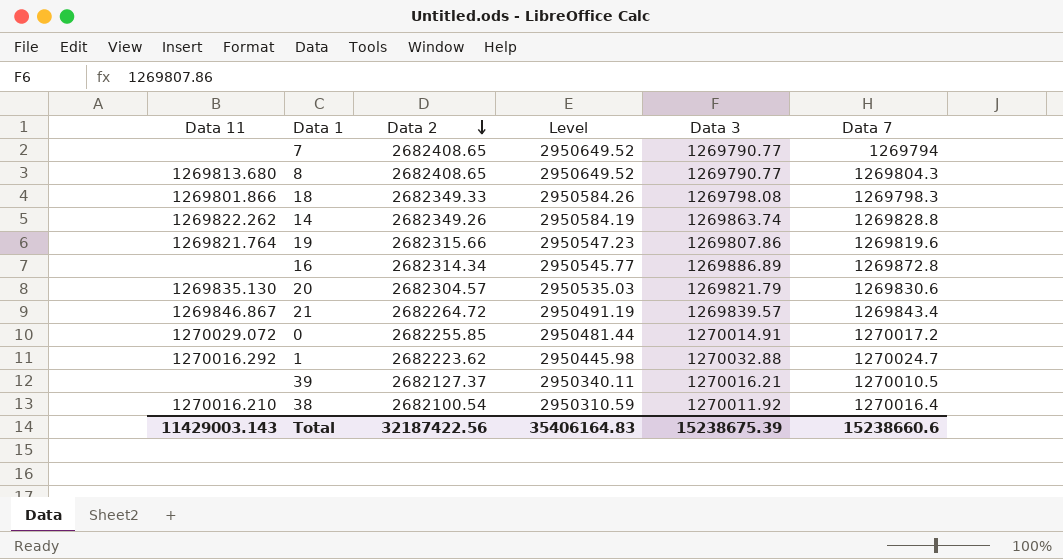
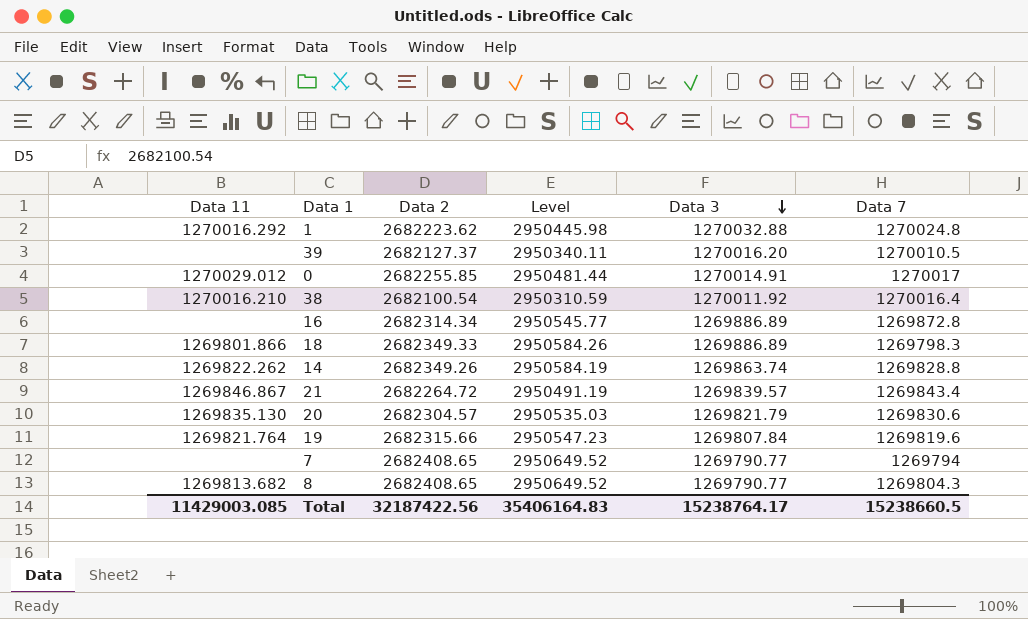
row order: Data 2 descending -> Data 3 descending
1 | Data 7: 1270024.7 -> 1270024.8
39 | Data 3: 1270016.21 -> 1270016.20
0 | Data 11: 1270029.072 -> 1270029.012
0 | Data 7: 1270017.2 -> 1270017
18 | Data 3: 1269798.08 -> 1269886.89
19 | Data 3: 1269807.86 -> 1269807.84
8 | Data 11: 1269813.680 -> 1269813.682
Total | Data 11: 11429003.143 -> 11429003.085
Total | Data 3: 15238675.39 -> 15238764.17
Total | Data 7: 15238660.6 -> 15238660.5

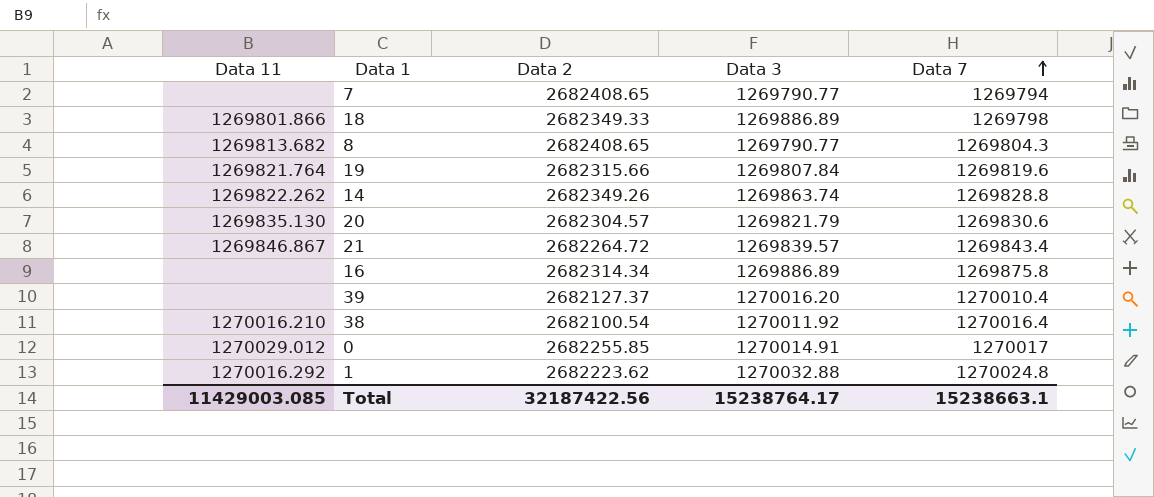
row order: Data 3 descending -> Data 7 ascending
column Level | formula: [Data 2] * 1.1 -> none
18 | Data 7: 1269798.3 -> 1269798
16 | Data 7: 1269872.8 -> 1269875.8
39 | Data 7: 1270010.5 -> 1270010.4
Total | Data 7: 15238660.5 -> 15238663.1

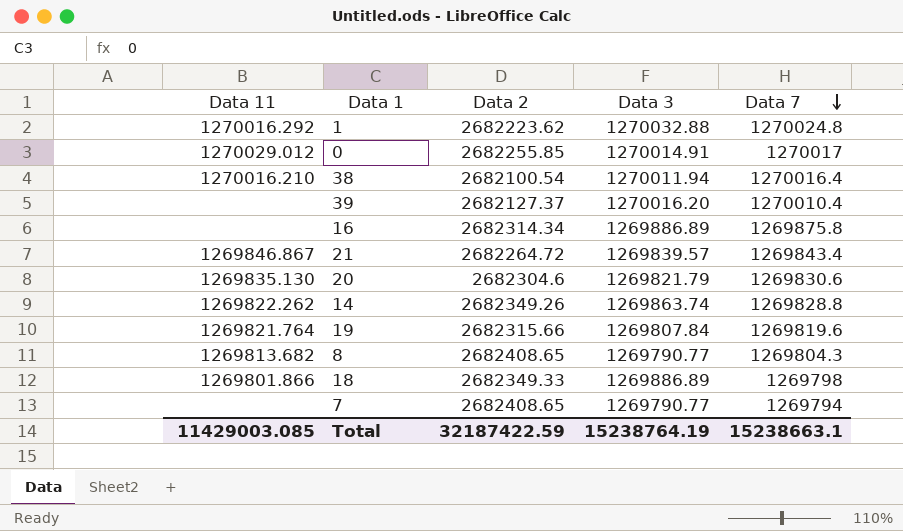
row order: Data 7 ascending -> Data 7 descending
38 | Data 3: 1270011.92 -> 1270011.94
20 | Data 2: 2682304.57 -> 2682304.6
Total | Data 2: 32187422.56 -> 32187422.59
Total | Data 3: 15238764.17 -> 15238764.19

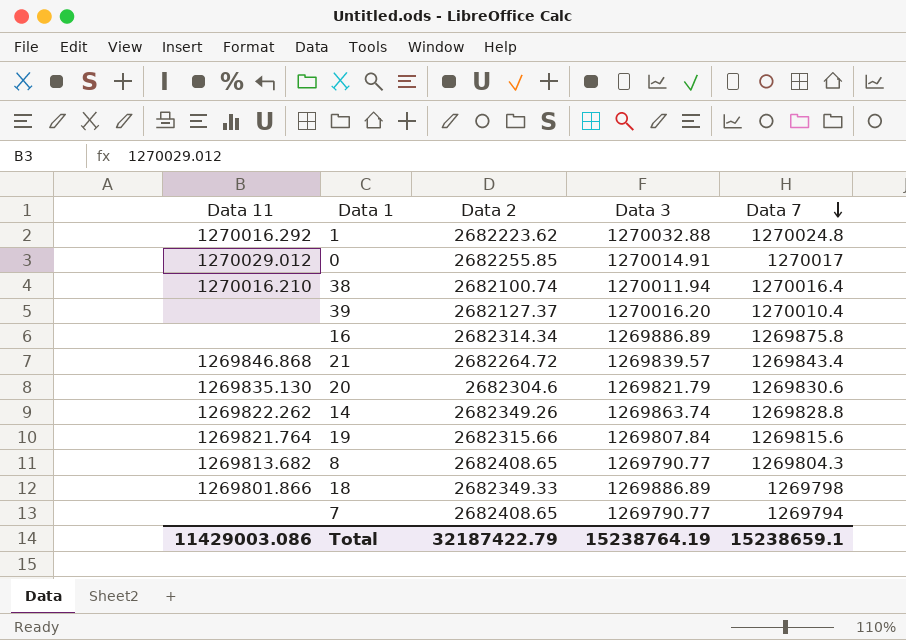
38 | Data 2: 2682100.54 -> 2682100.74
21 | Data 11: 1269846.867 -> 1269846.868
19 | Data 7: 1269819.6 -> 1269815.6
Total | Data 11: 11429003.085 -> 11429003.086
Total | Data 2: 32187422.59 -> 32187422.79
Total | Data 7: 15238663.1 -> 15238659.1

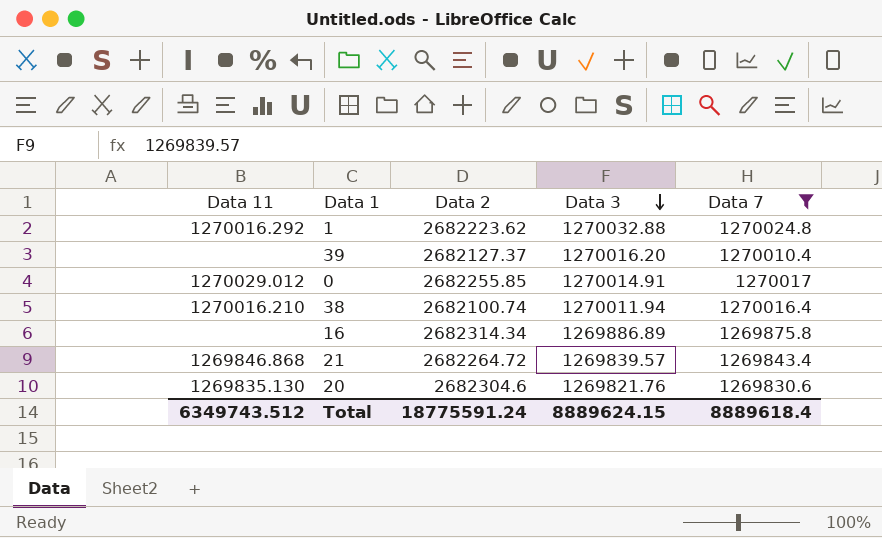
filter: none -> Data 7 >= 1269830.6
row order: Data 7 descending -> Data 3 descending
20 | Data 3: 1269821.79 -> 1269821.76
Total | Data 11: 11429003.086 -> 6349743.512
Total | Data 2: 32187422.79 -> 18775591.24
Total | Data 3: 15238764.19 -> 8889624.15
Total | Data 7: 15238659.1 -> 8889618.4

